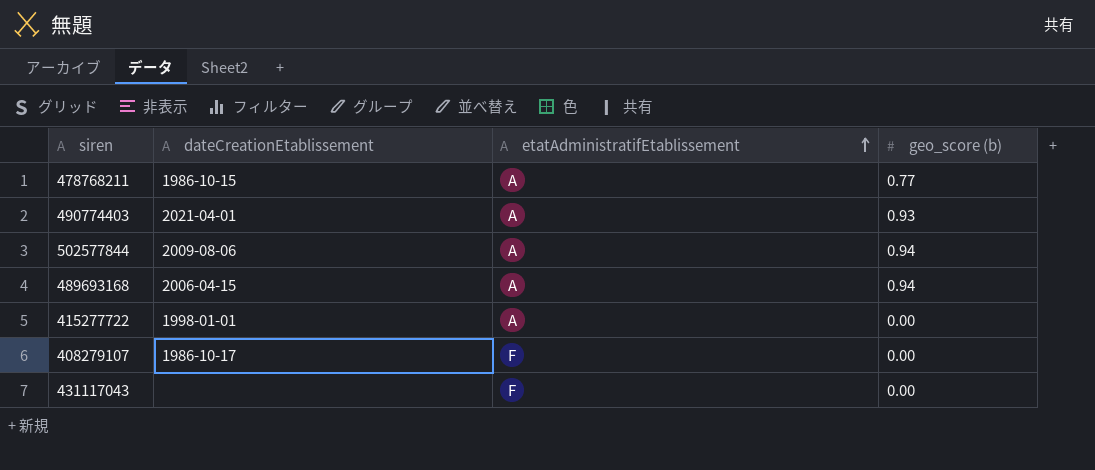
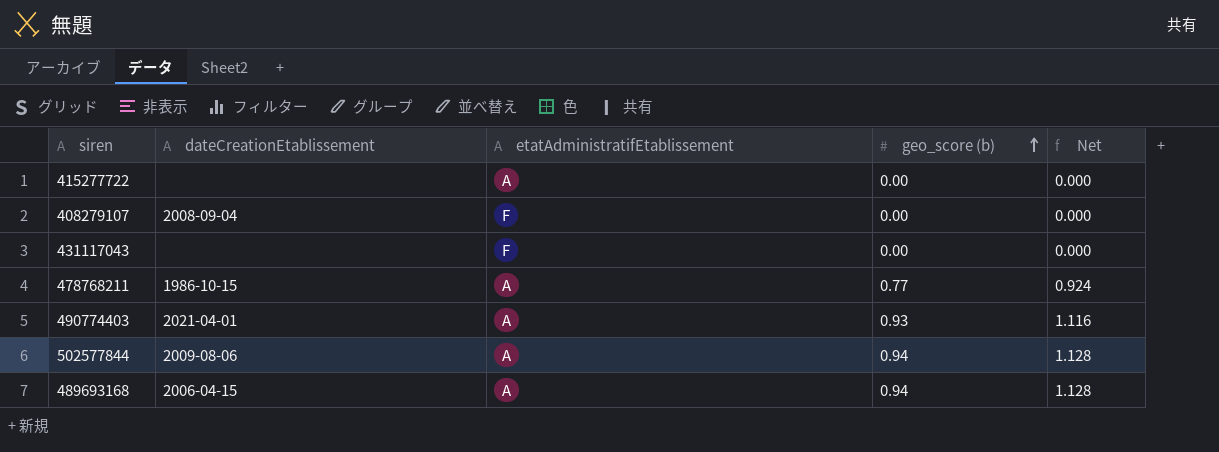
row order: etatAdministratifEtablissement ascending -> geo_score (b) ascending
column Net | formula: none -> [geo_score (b)] * 1.2
415277722 | dateCreationEtablissement: 1998-01-01 -> none
408279107 | dateCreationEtablissement: 1986-10-17 -> 2008-09-04

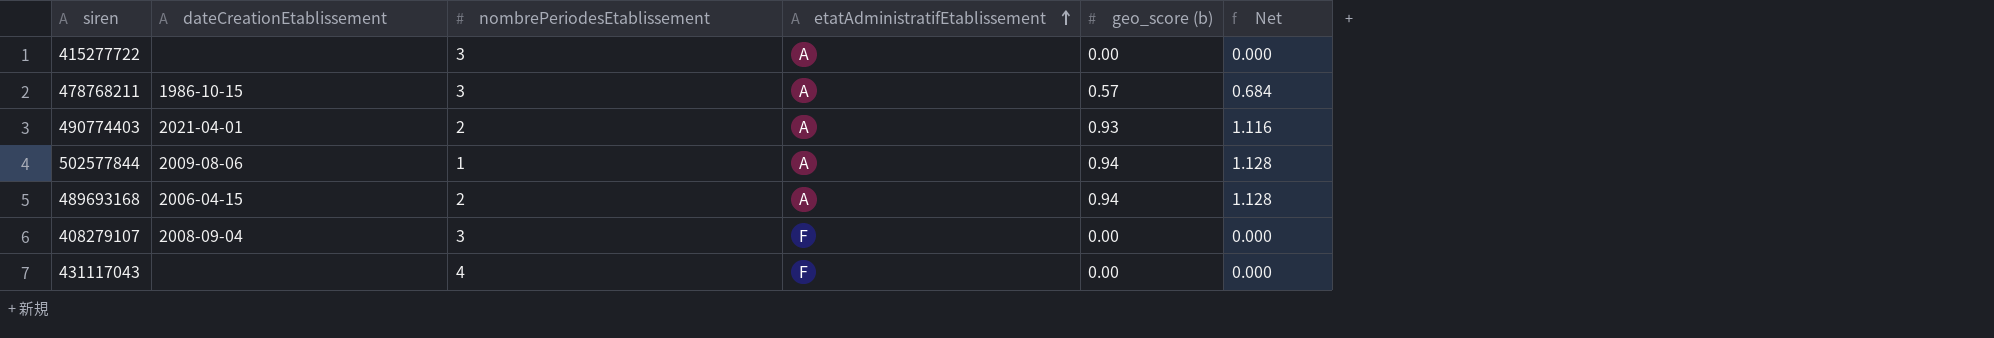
row order: geo_score (b) ascending -> etatAdministratifEtablissement ascending
column nombrePeriodesEtablissement | position: none -> 3
478768211 | geo_score (b): 0.77 -> 0.57
478768211 | Net: 0.924 -> 0.684

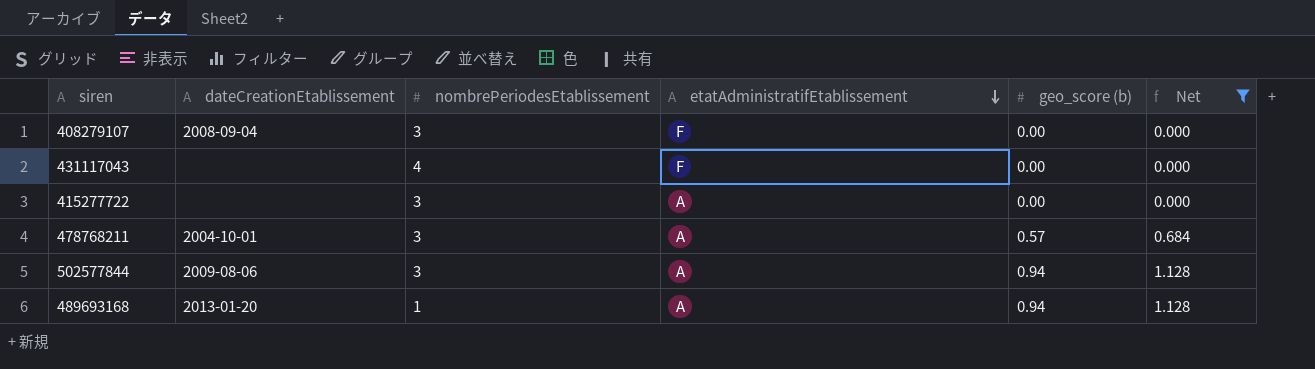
filter: none -> Net != 1.116
row order: etatAdministratifEtablissement ascending -> etatAdministratifEtablissement descending
478768211 | dateCreationEtablissement: 1986-10-15 -> 2004-10-01
502577844 | nombrePeriodesEtablissement: 1 -> 3
489693168 | dateCreationEtablissement: 2006-04-15 -> 2013-01-20
489693168 | nombrePeriodesEtablissement: 2 -> 1

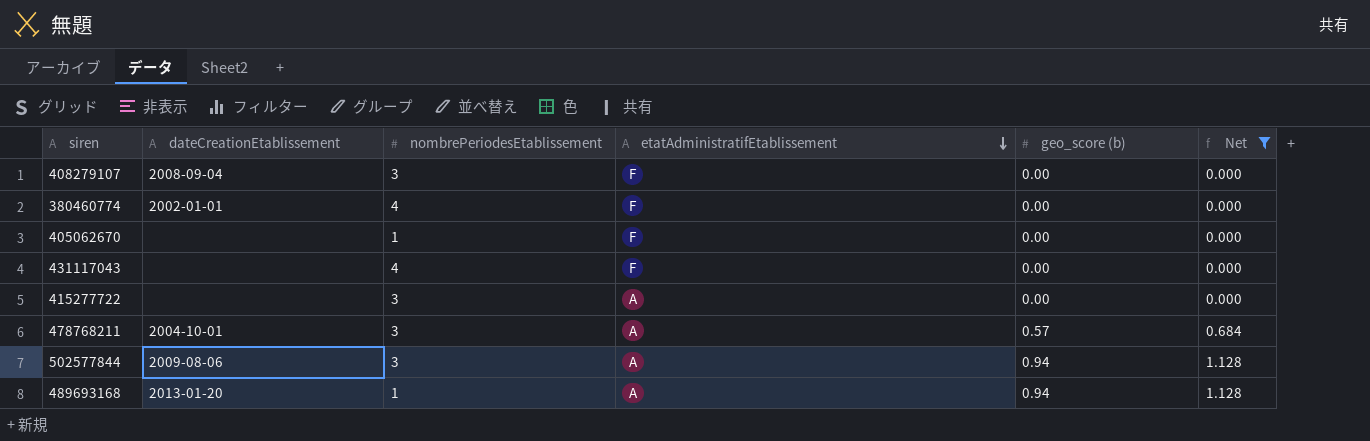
row 380460774: none -> 2002-01-01 | 4 | F | 0.00 | 0.000
row 405062670: none -> none | 1 | F | 0.00 | 0.000

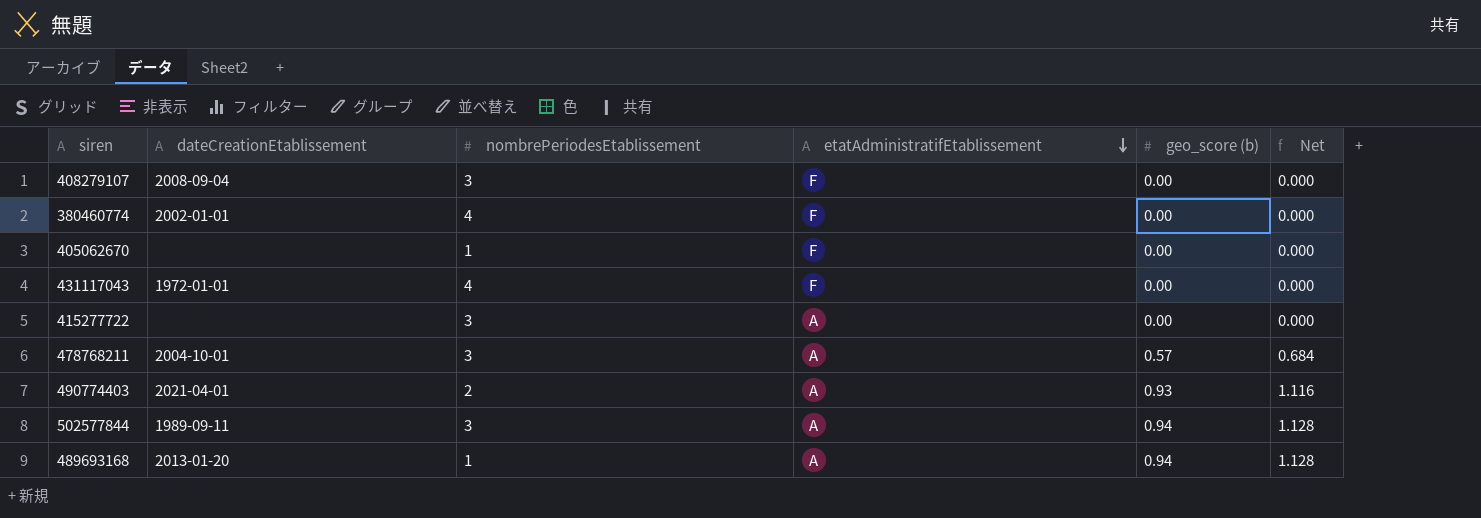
filter: Net != 1.116 -> none
431117043 | dateCreationEtablissement: none -> 1972-01-01
502577844 | dateCreationEtablissement: 2009-08-06 -> 1989-09-11

